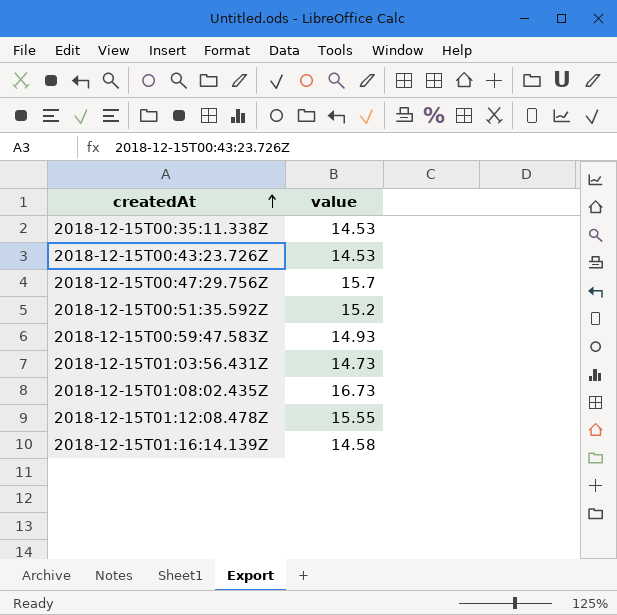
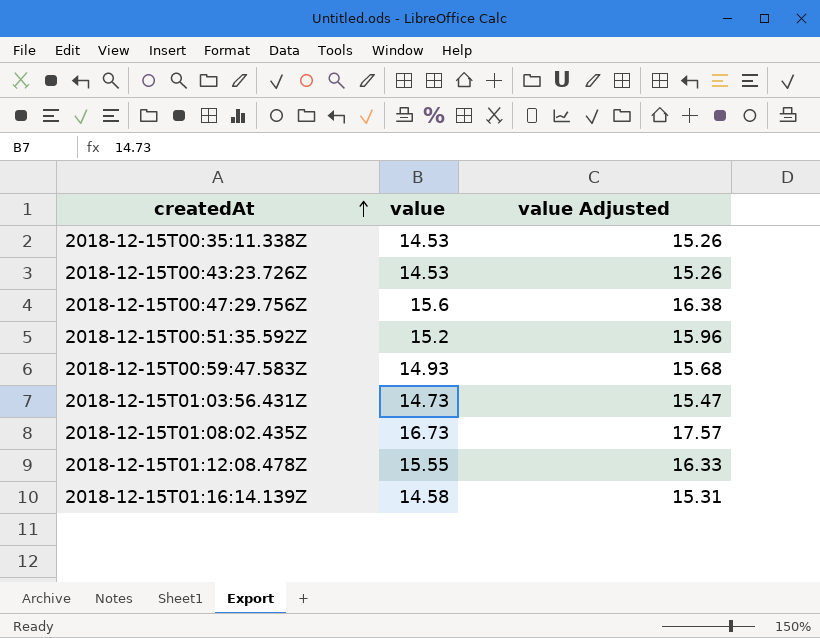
column value Adjusted | formula: none -> [value] * 1.05
2018-12-15T00:47:29.756Z | value: 15.7 -> 15.6

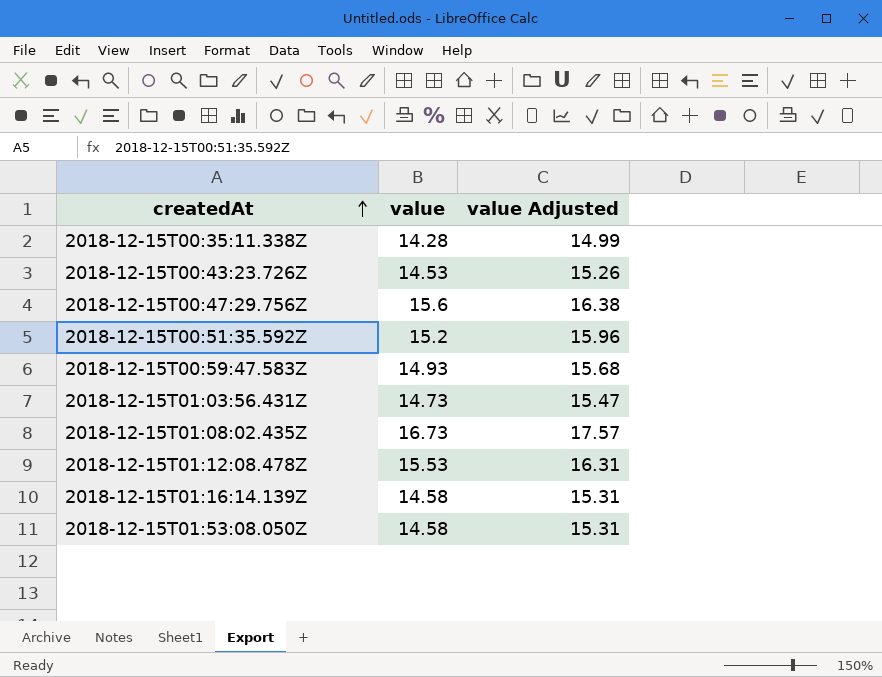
2018-12-15T00:35:11.338Z | value: 14.53 -> 14.28
2018-12-15T00:35:11.338Z | value Adjusted: 15.26 -> 14.99
2018-12-15T01:12:08.478Z | value: 15.55 -> 15.53
2018-12-15T01:12:08.478Z | value Adjusted: 16.33 -> 16.31
row 2018-12-15T01:53:08.050Z: none -> 14.58 | 15.31

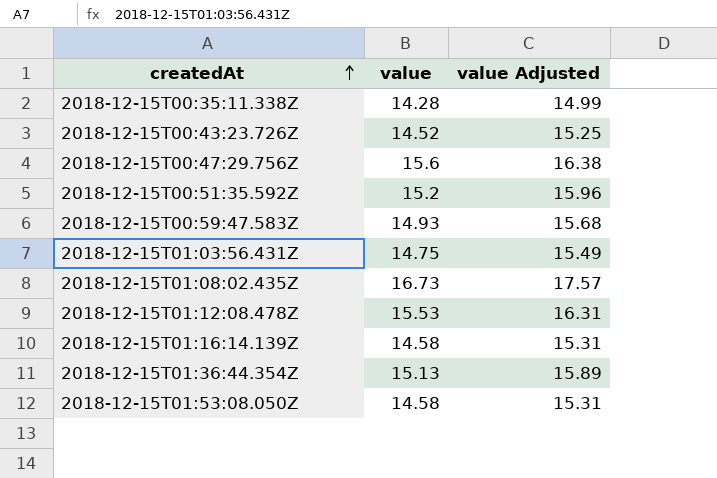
2018-12-15T00:43:23.726Z | value: 14.53 -> 14.52
2018-12-15T00:43:23.726Z | value Adjusted: 15.26 -> 15.25
2018-12-15T01:03:56.431Z | value: 14.73 -> 14.75
2018-12-15T01:03:56.431Z | value Adjusted: 15.47 -> 15.49
row 2018-12-15T01:36:44.354Z: none -> 15.13 | 15.89

